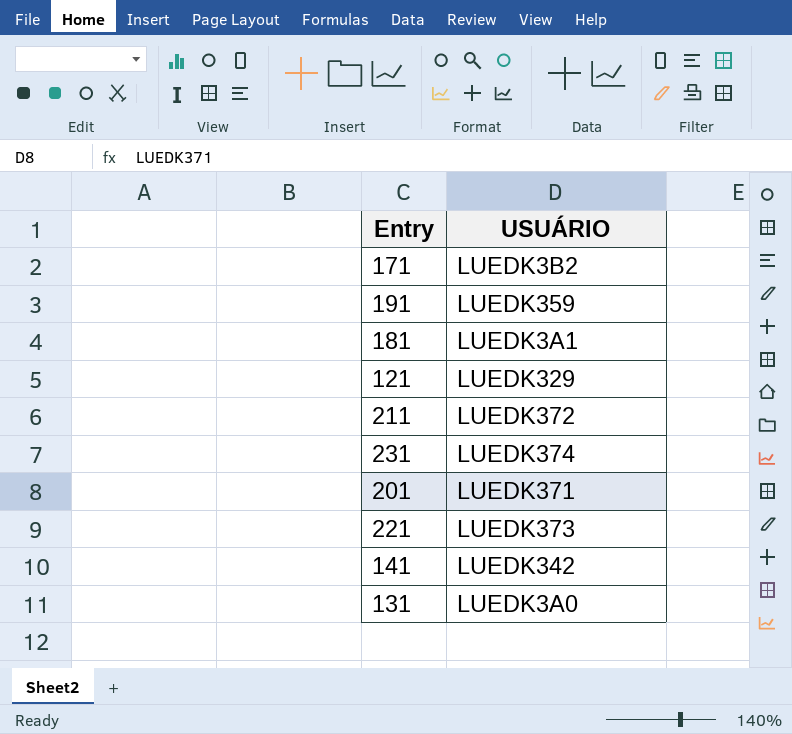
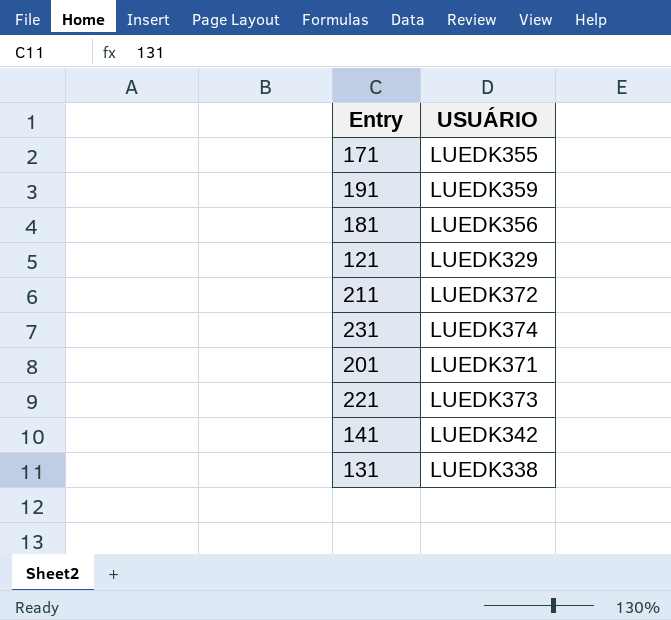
171 | USUÁRIO: LUEDK3B2 -> LUEDK355
181 | USUÁRIO: LUEDK3A1 -> LUEDK356
131 | USUÁRIO: LUEDK3A0 -> LUEDK338

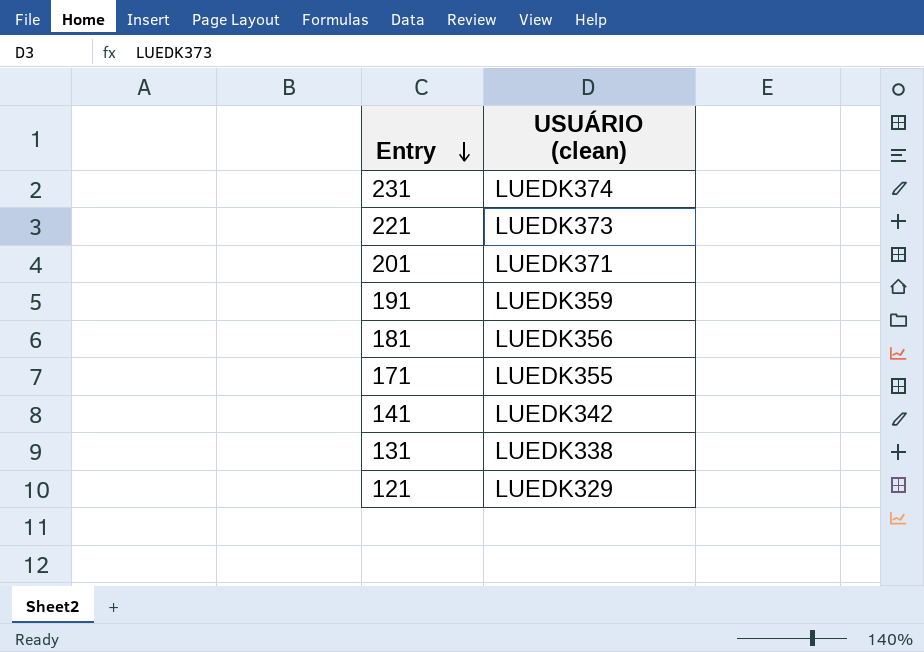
row order: none -> Entry descending
column name: USUÁRIO -> USUÁRIO (clean)
row 211: LUEDK372 -> none

